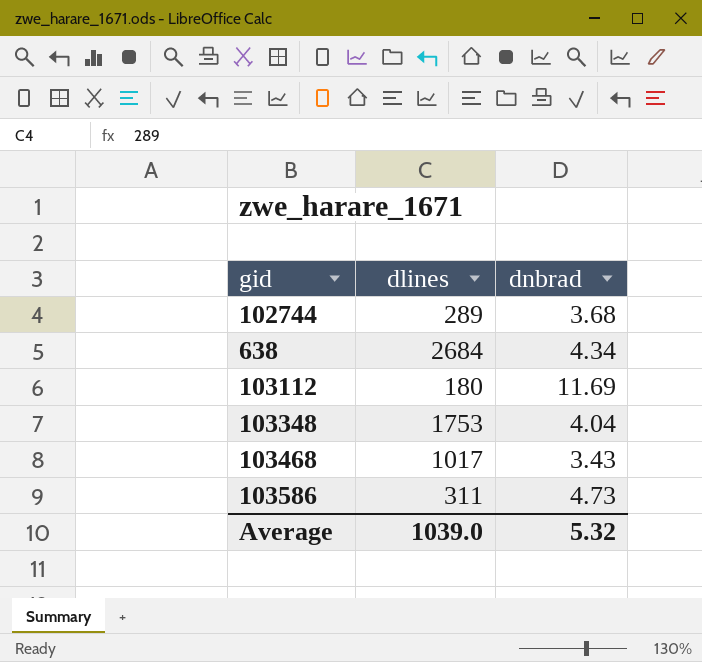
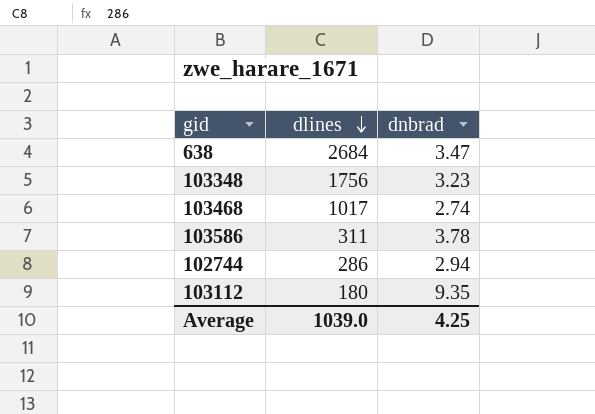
row order: none -> dlines descending
638 | dnbrad: 4.34 -> 3.47
103348 | dlines: 1753 -> 1756
103348 | dnbrad: 4.04 -> 3.23
103468 | dnbrad: 3.43 -> 2.74
103586 | dnbrad: 4.73 -> 3.78
102744 | dlines: 289 -> 286
102744 | dnbrad: 3.68 -> 2.94
103112 | dnbrad: 11.69 -> 9.35
Average | dnbrad: 5.32 -> 4.25

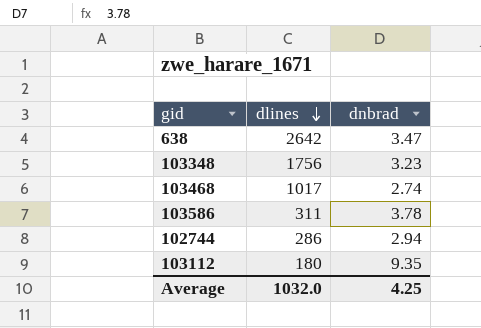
638 | dlines: 2684 -> 2642
Average | dlines: 1039.0 -> 1032.0

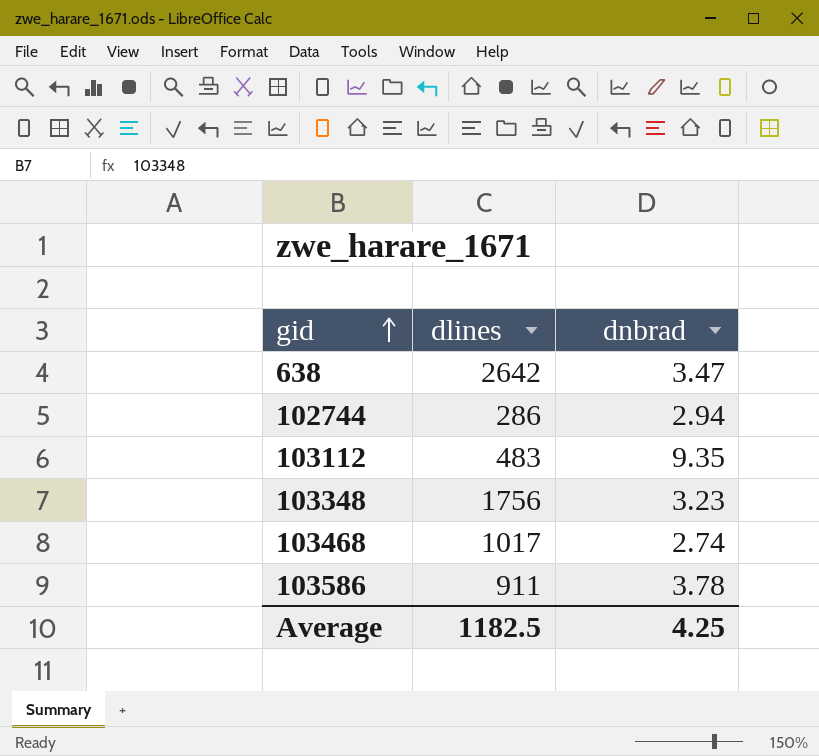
row order: dlines descending -> gid ascending
103112 | dlines: 180 -> 483
103586 | dlines: 311 -> 911
Average | dlines: 1032.0 -> 1182.5

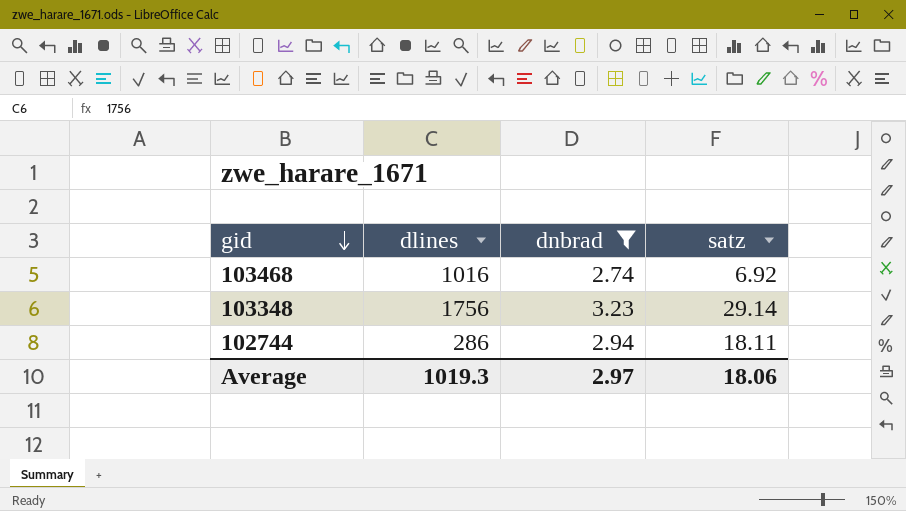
filter: none -> dnbrad <= 3.23
row order: gid ascending -> gid descending
column satz | position: none -> 4
103468 | dlines: 1017 -> 1016
Average | dlines: 1182.5 -> 1019.3
Average | dnbrad: 4.25 -> 2.97

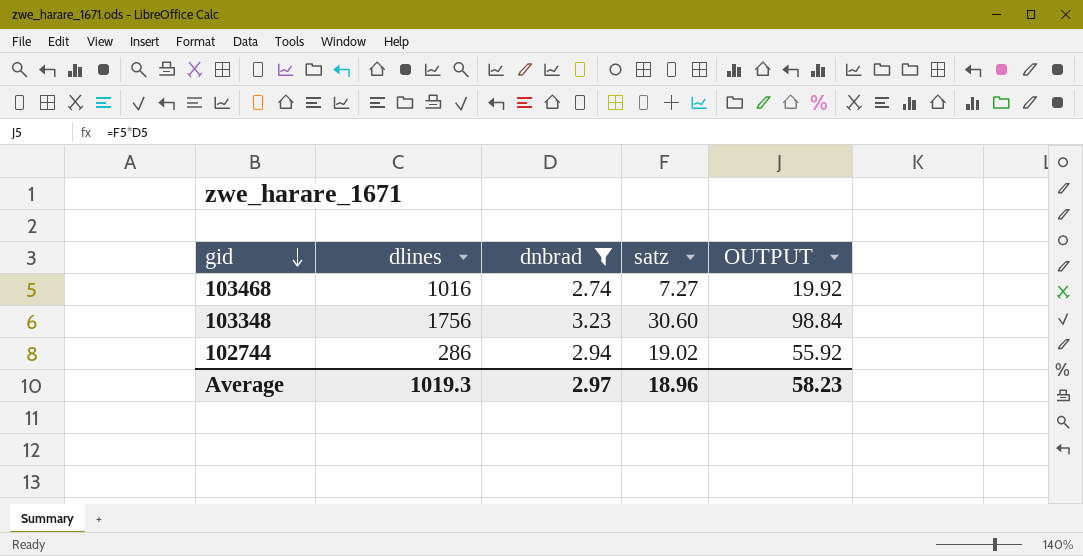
column OUTPUT | formula: none -> [dnbrad] * [satz]
103468 | satz: 6.92 -> 7.27
103348 | satz: 29.14 -> 30.60
102744 | satz: 18.11 -> 19.02
Average | satz: 18.06 -> 18.96

